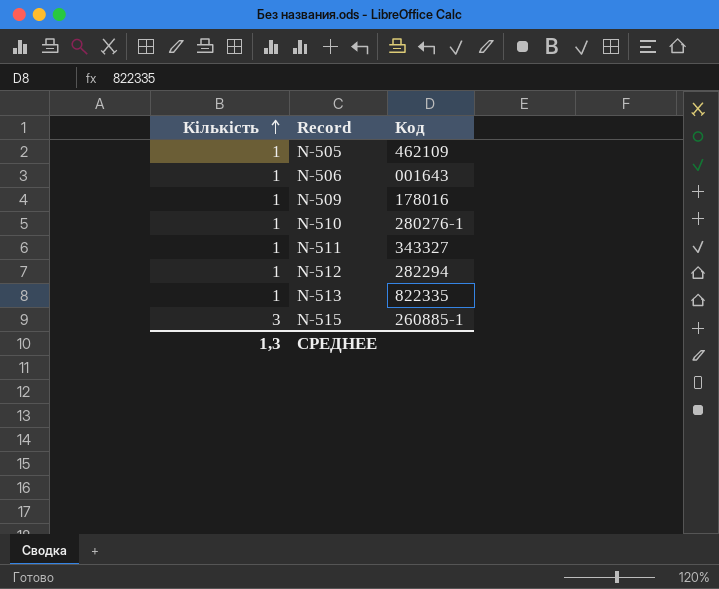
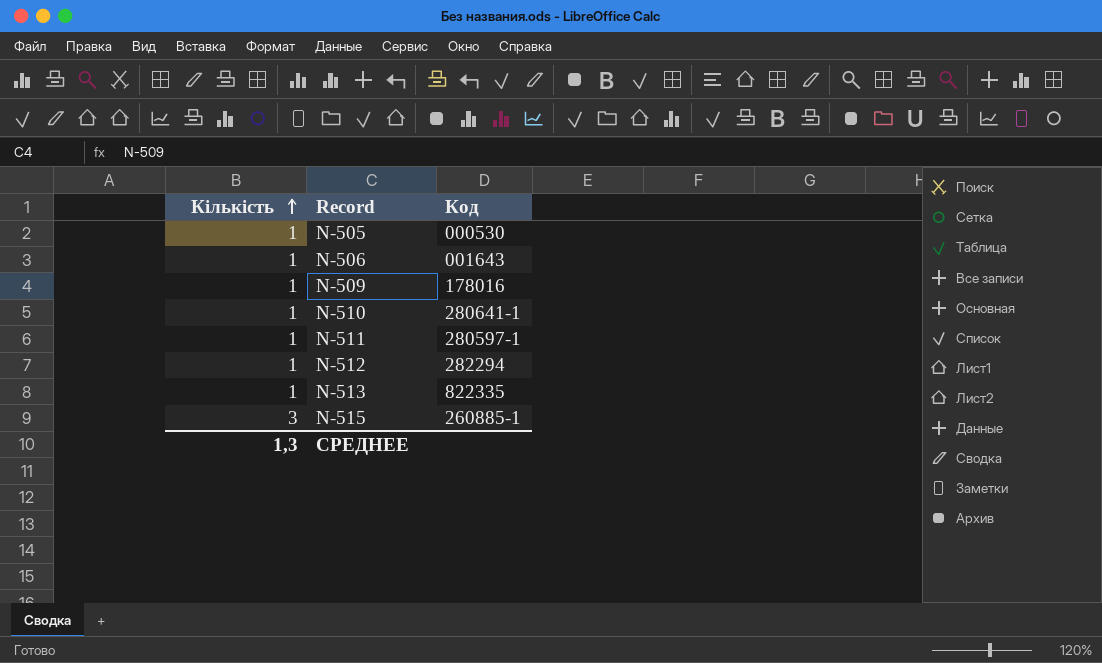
N-505 | Код: 462109 -> 000530
N-510 | Код: 280276-1 -> 280641-1
N-511 | Код: 343327 -> 280597-1

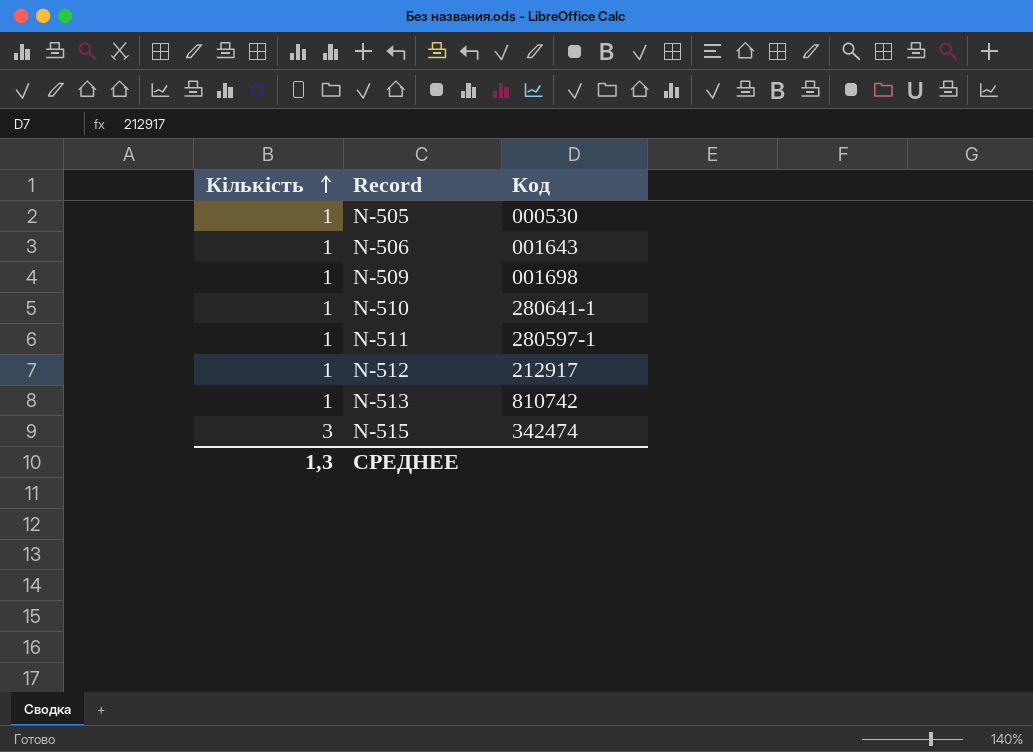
N-509 | Код: 178016 -> 001698
N-512 | Код: 282294 -> 212917
N-513 | Код: 822335 -> 810742
N-515 | Код: 260885-1 -> 342474

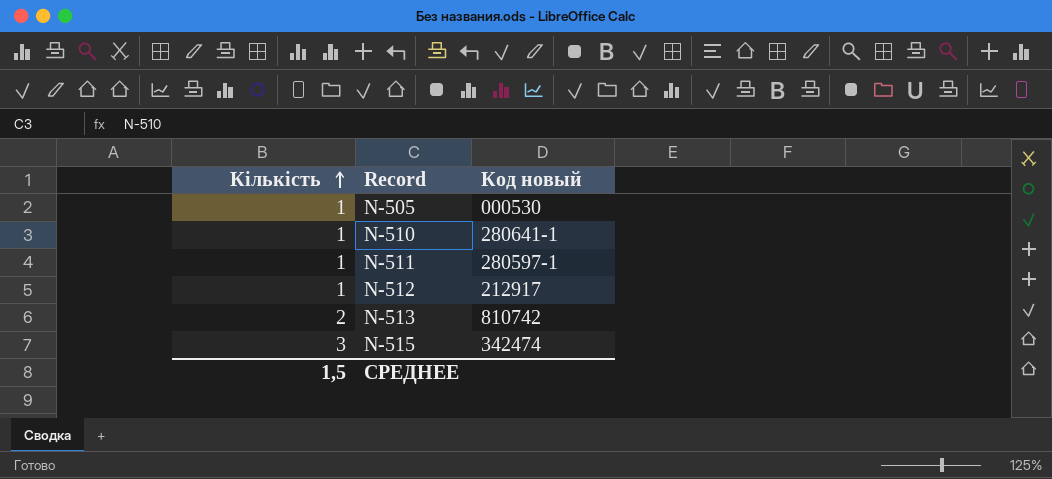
column name: Код -> Код новый
row N-506: 1 | 001643 -> none
row N-509: 1 | 001698 -> none
N-513 | Кількість: 1 -> 2
СРЕДНЕЕ | Кількість: 1,3 -> 1,5

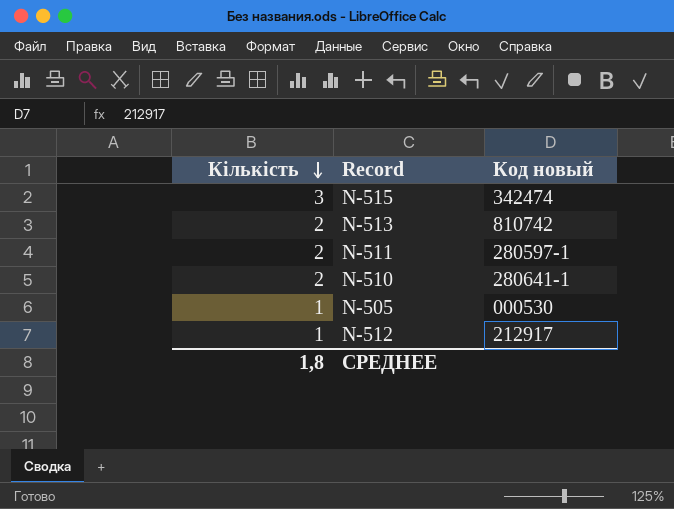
row order: Кількість ascending -> Кількість descending
N-511 | Кількість: 1 -> 2
N-510 | Кількість: 1 -> 2
СРЕДНЕЕ | Кількість: 1,5 -> 1,8

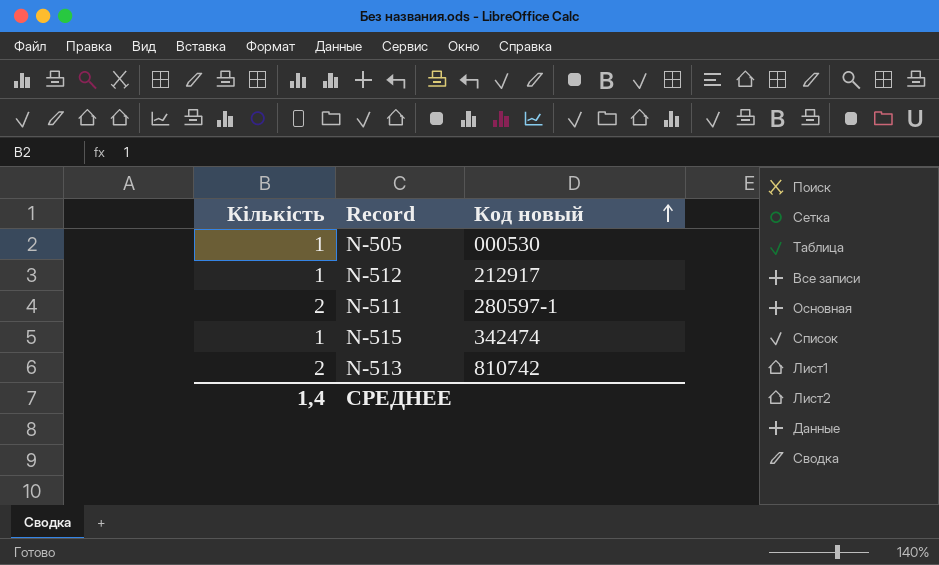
row order: Кількість descending -> Код новый ascending
row N-510: 2 | 280641-1 -> none
N-515 | Кількість: 3 -> 1
СРЕДНЕЕ | Кількість: 1,8 -> 1,4

